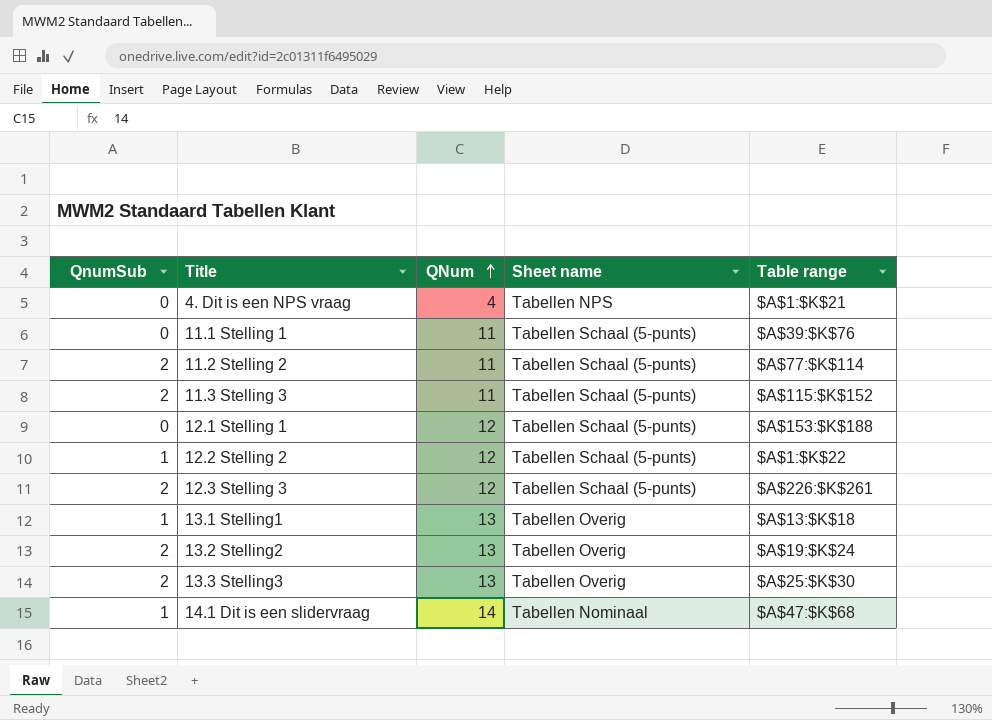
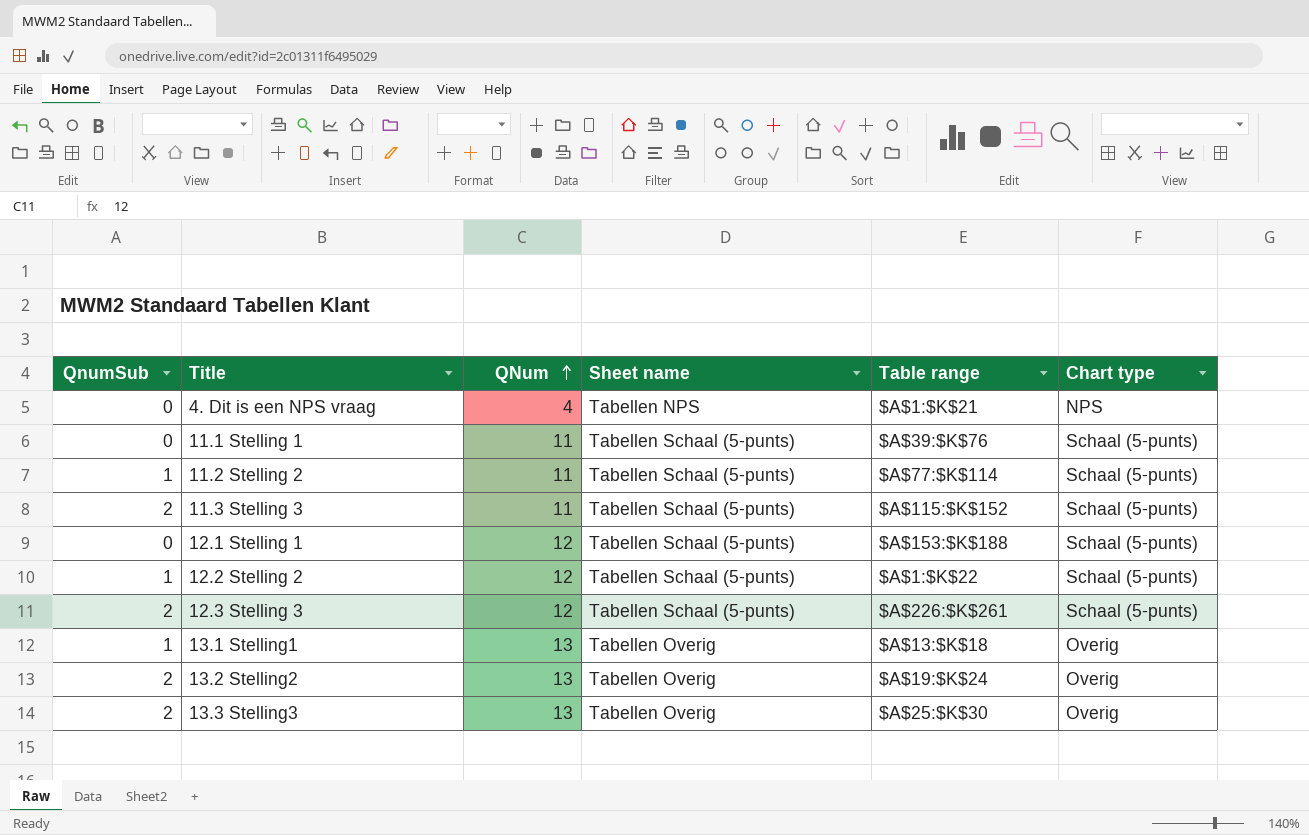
column Chart type | position: none -> 6
row 14.1 Dit is een slidervraag: 1 | 14 | Tabellen Nominaal | $A$47:$K$68 -> none
11.2 Stelling 2 | QnumSub: 2 -> 1

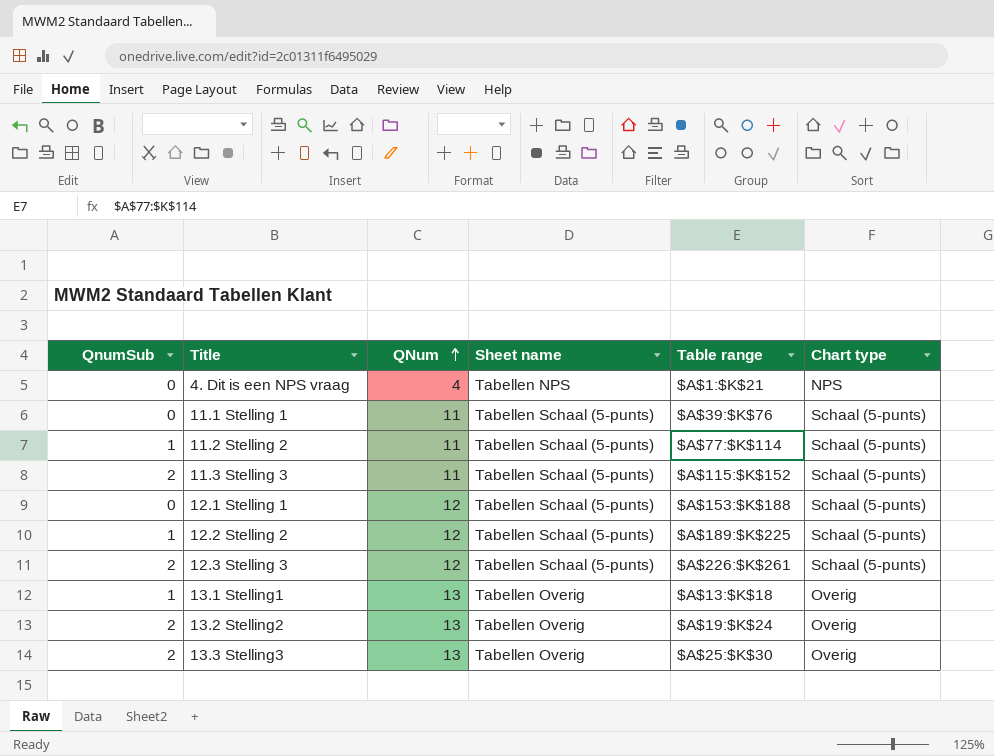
12.2 Stelling 2 | Table range: $A$1:$K$22 -> $A$189:$K$225

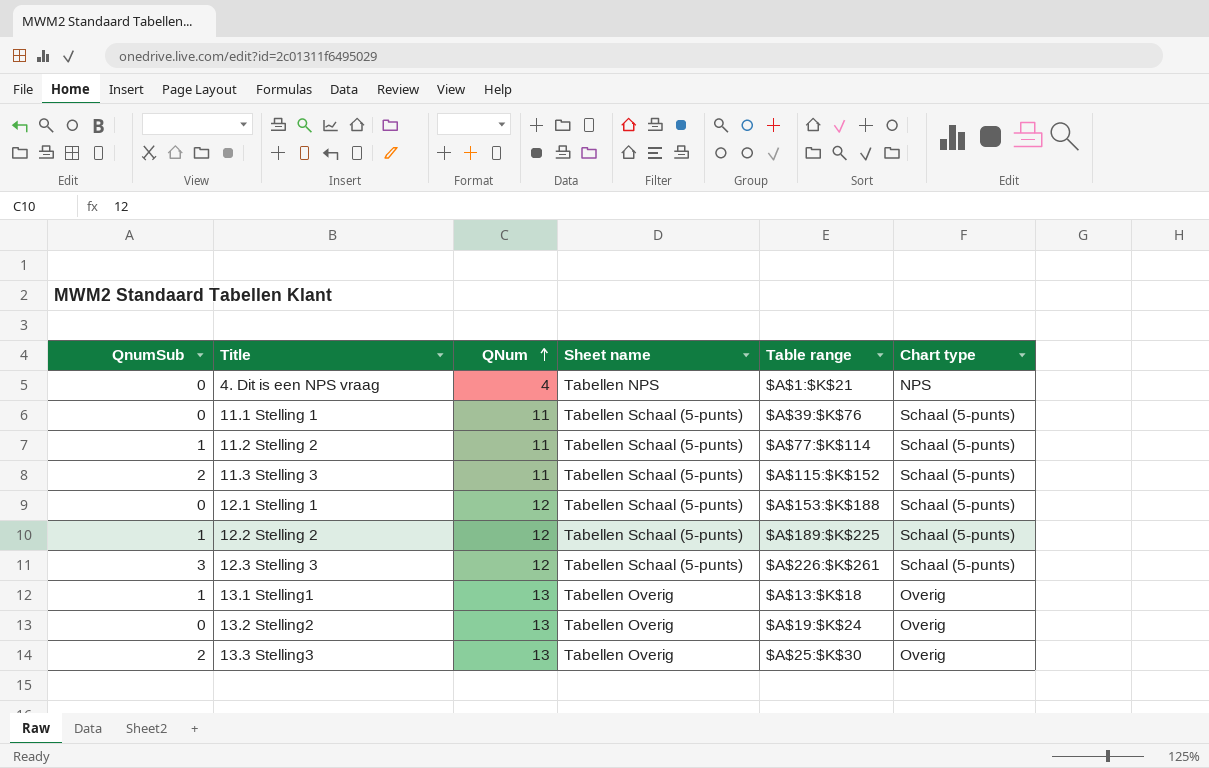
12.3 Stelling 3 | QnumSub: 2 -> 3
13.2 Stelling2 | QnumSub: 2 -> 0

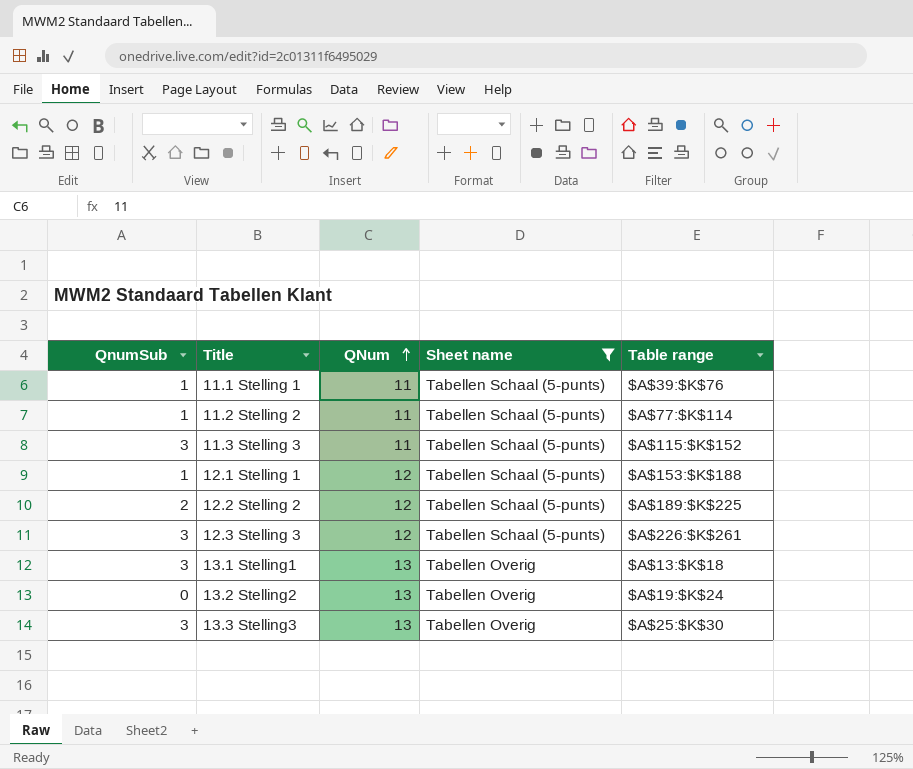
filter: none -> Sheet name != Tabellen NPS
column Chart type | position: 6 -> none
11.1 Stelling 1 | QnumSub: 0 -> 1
11.3 Stelling 3 | QnumSub: 2 -> 3
12.1 Stelling 1 | QnumSub: 0 -> 1
12.2 Stelling 2 | QnumSub: 1 -> 2
13.1 Stelling1 | QnumSub: 1 -> 3
13.3 Stelling3 | QnumSub: 2 -> 3

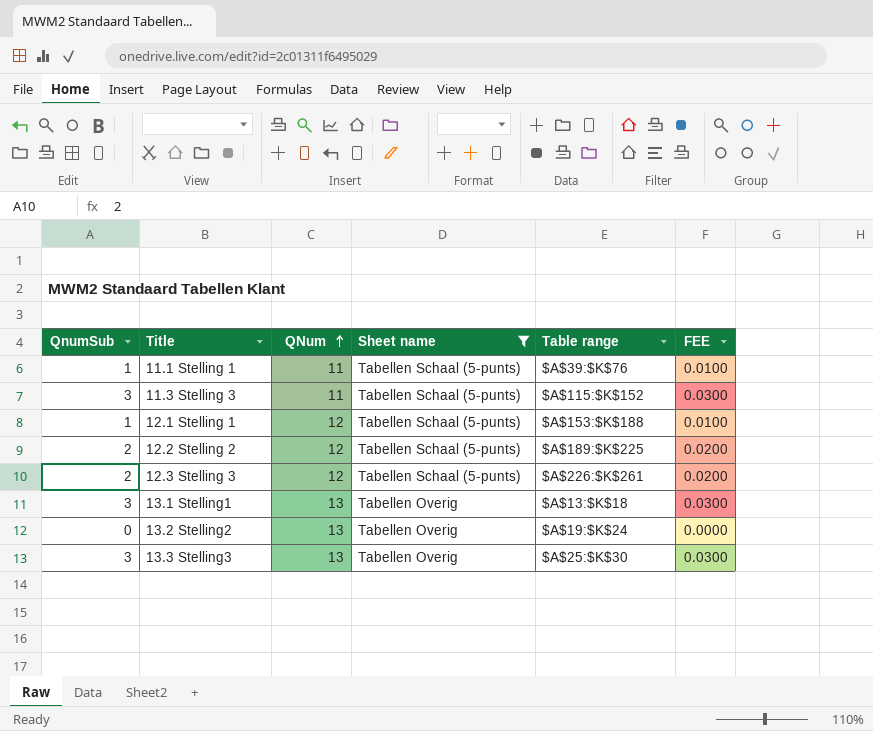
column FEE | formula: none -> [QnumSub] * 0.01
row 11.2 Stelling 2: 1 | 11 | Tabellen Schaal (5-punts) | $A$77:$K$114 -> none
12.3 Stelling 3 | QnumSub: 3 -> 2

